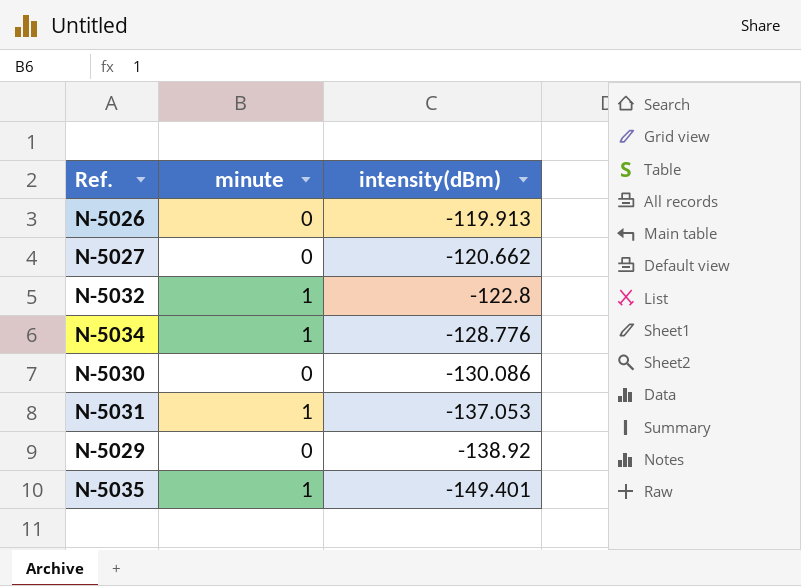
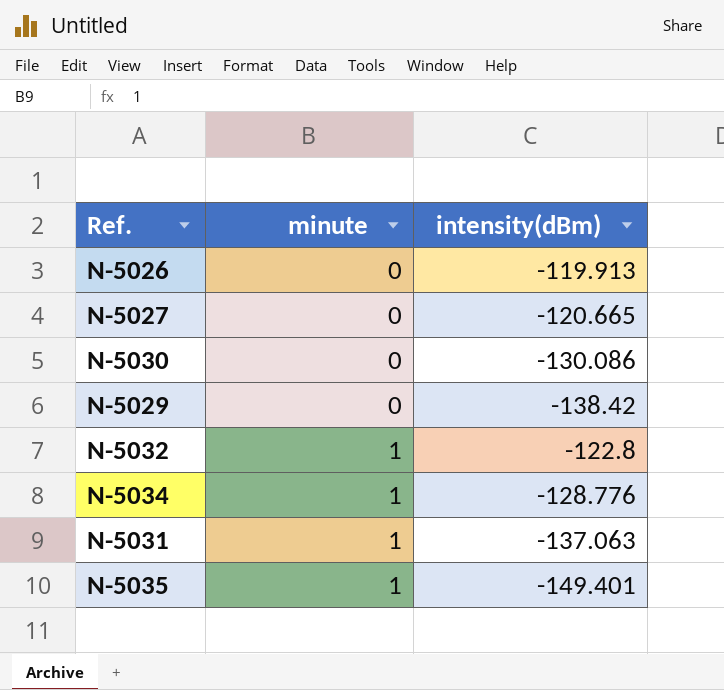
row order: intensity(dBm) descending -> minute ascending
N-5027 | intensity(dBm): -120.662 -> -120.665
N-5029 | intensity(dBm): -138.92 -> -138.42
N-5031 | intensity(dBm): -137.053 -> -137.063

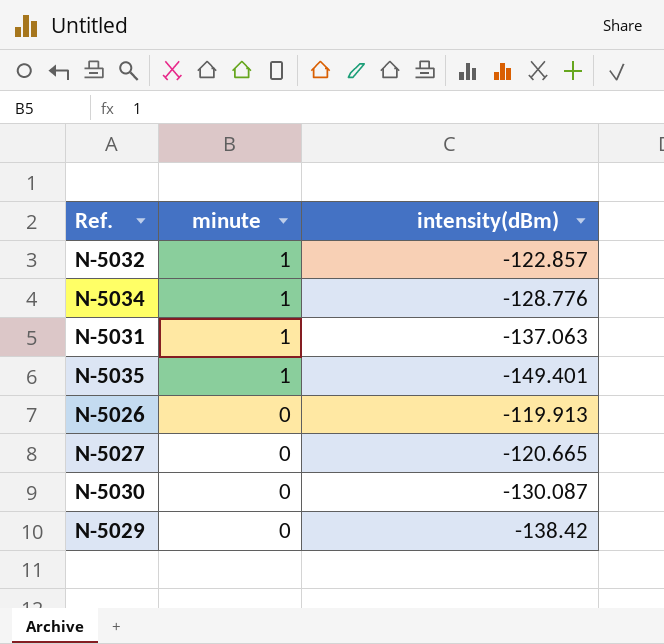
row order: minute ascending -> minute descending
N-5032 | intensity(dBm): -122.8 -> -122.857
N-5030 | intensity(dBm): -130.086 -> -130.087

